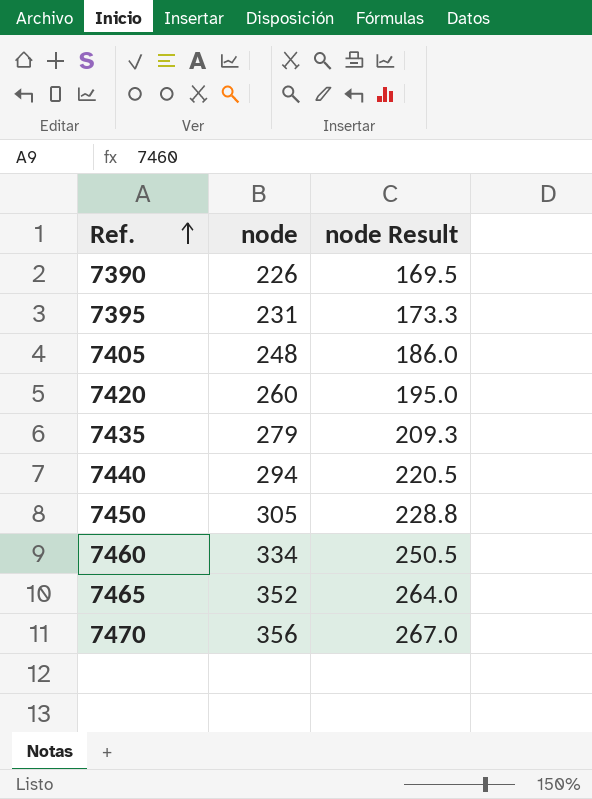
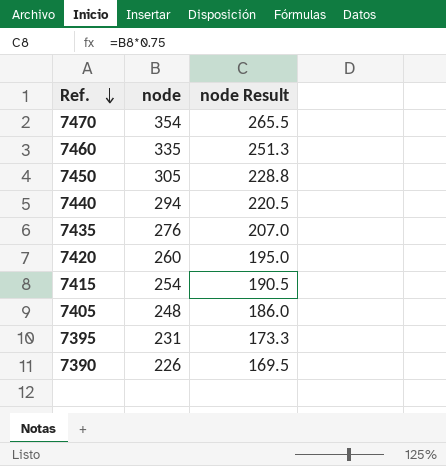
row order: Ref. ascending -> Ref. descending
row 7465: 352 | 264.0 -> none
7470 | node: 356 -> 354
7470 | node Result: 267.0 -> 265.5
7460 | node: 334 -> 335
7460 | node Result: 250.5 -> 251.3
7435 | node: 279 -> 276
7435 | node Result: 209.3 -> 207.0
row 7415: none -> 254 | 190.5

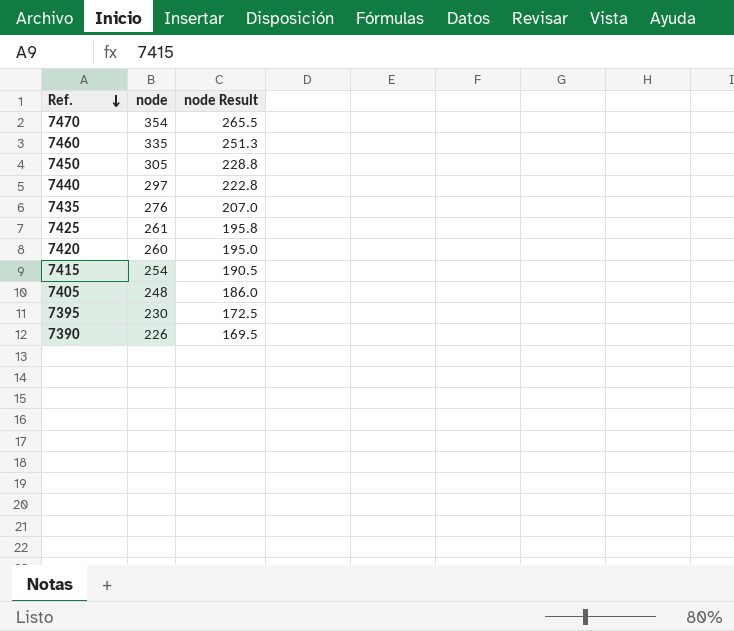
7440 | node: 294 -> 297
7440 | node Result: 220.5 -> 222.8
row 7425: none -> 261 | 195.8
7395 | node: 231 -> 230
7395 | node Result: 173.3 -> 172.5

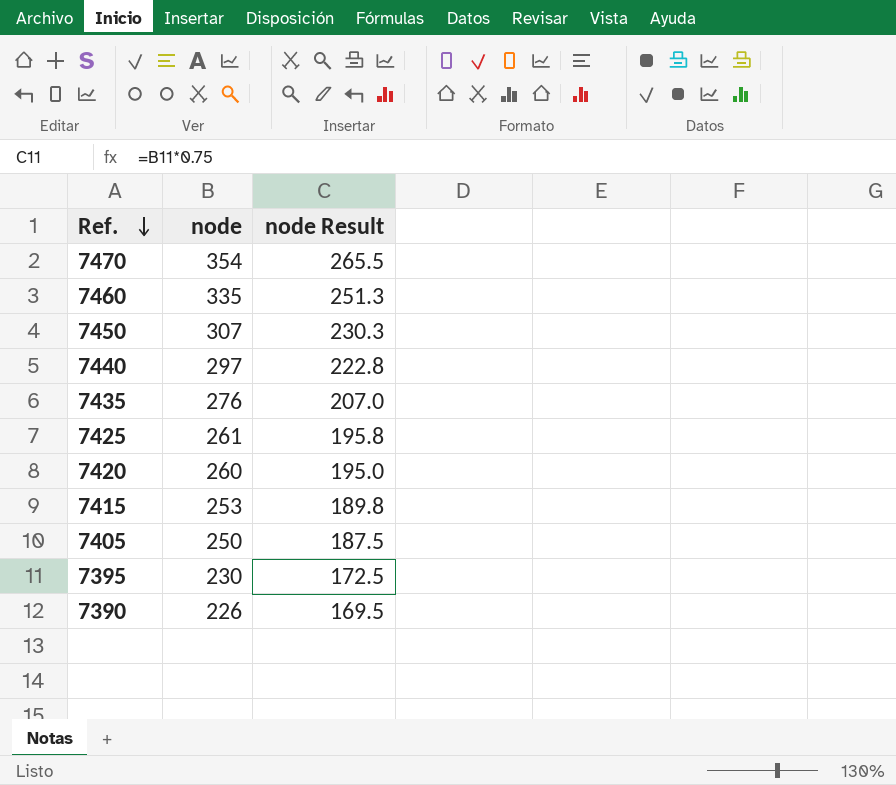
7450 | node: 305 -> 307
7450 | node Result: 228.8 -> 230.3
7415 | node: 254 -> 253
7415 | node Result: 190.5 -> 189.8
7405 | node: 248 -> 250
7405 | node Result: 186.0 -> 187.5

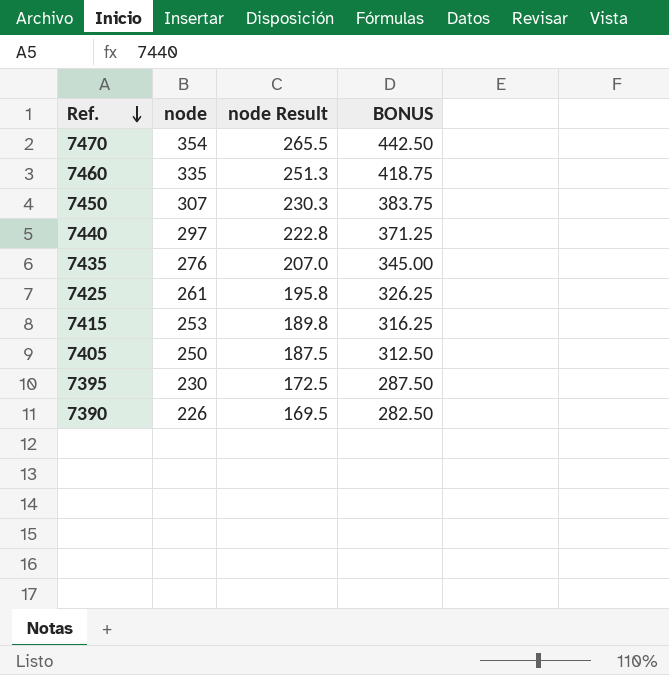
column BONUS | formula: none -> [node] * 1.25
row 7420: 260 | 195.0 -> none

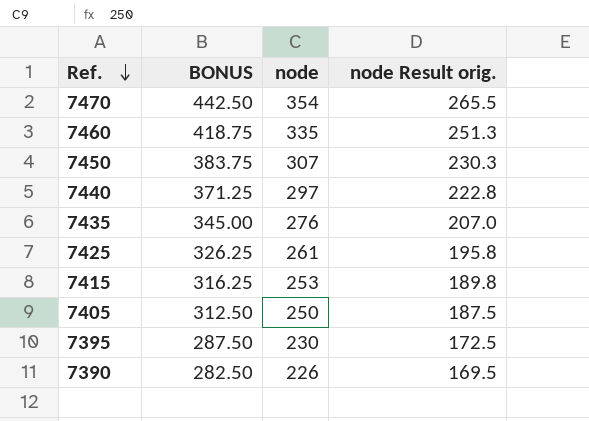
column BONUS | position: 4 -> 2
column name: node Result -> node Result orig.

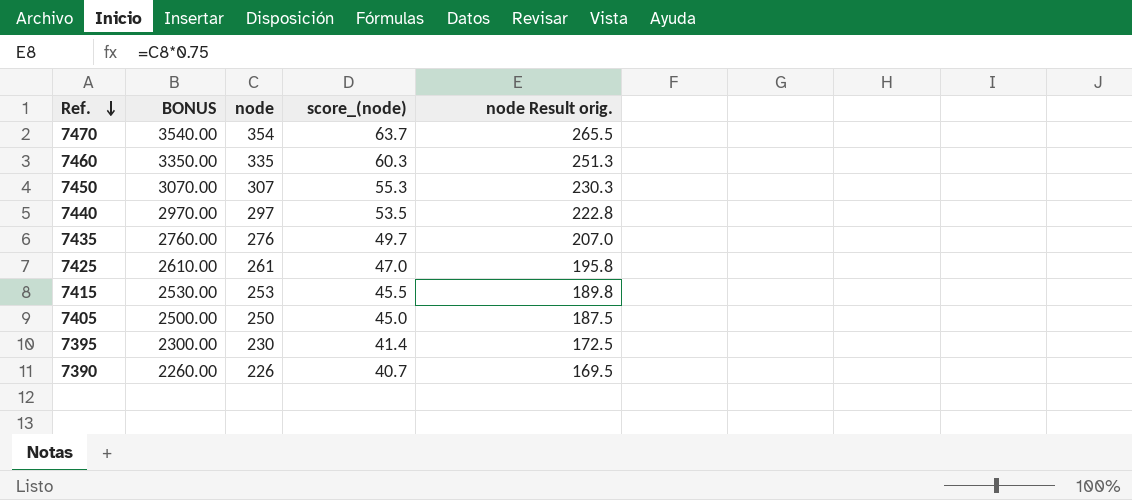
column BONUS | formula: [node] * 1.25 -> [node] * 10
column score_(node) | formula: none -> [node] * 0.18

